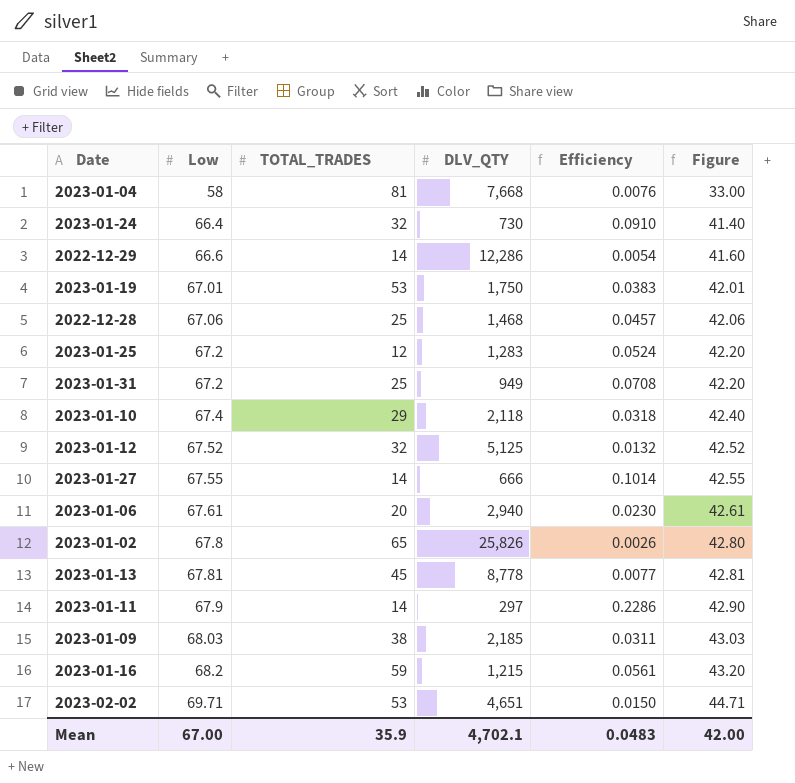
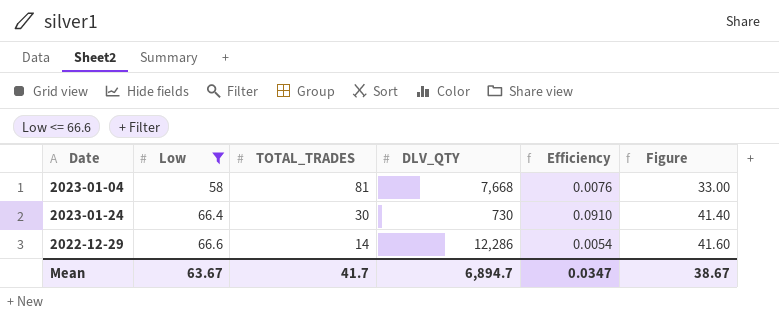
filter: none -> Low <= 66.6
2023-01-24 | TOTAL_TRADES: 32 -> 30
Mean | Low: 67.00 -> 63.67
Mean | TOTAL_TRADES: 35.9 -> 41.7
Mean | DLV_QTY: 4,702.1 -> 6,894.7
Mean | Efficiency: 0.0483 -> 0.0347
Mean | Figure: 42.00 -> 38.67

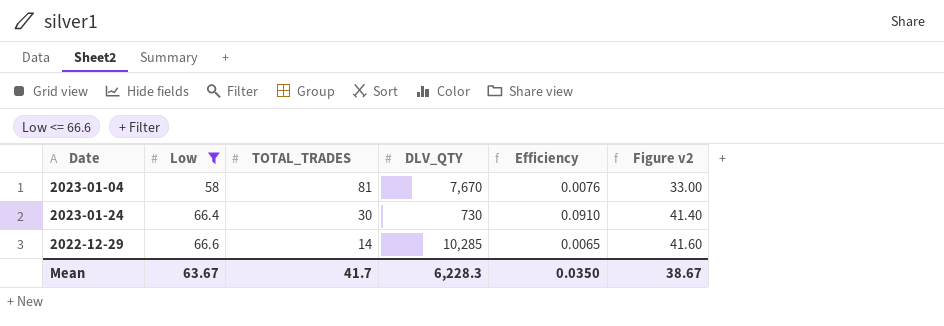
column name: Figure -> Figure v2
2023-01-04 | DLV_QTY: 7,668 -> 7,670
2022-12-29 | DLV_QTY: 12,286 -> 10,285
2022-12-29 | Efficiency: 0.0054 -> 0.0065
Mean | DLV_QTY: 6,894.7 -> 6,228.3
Mean | Efficiency: 0.0347 -> 0.0350

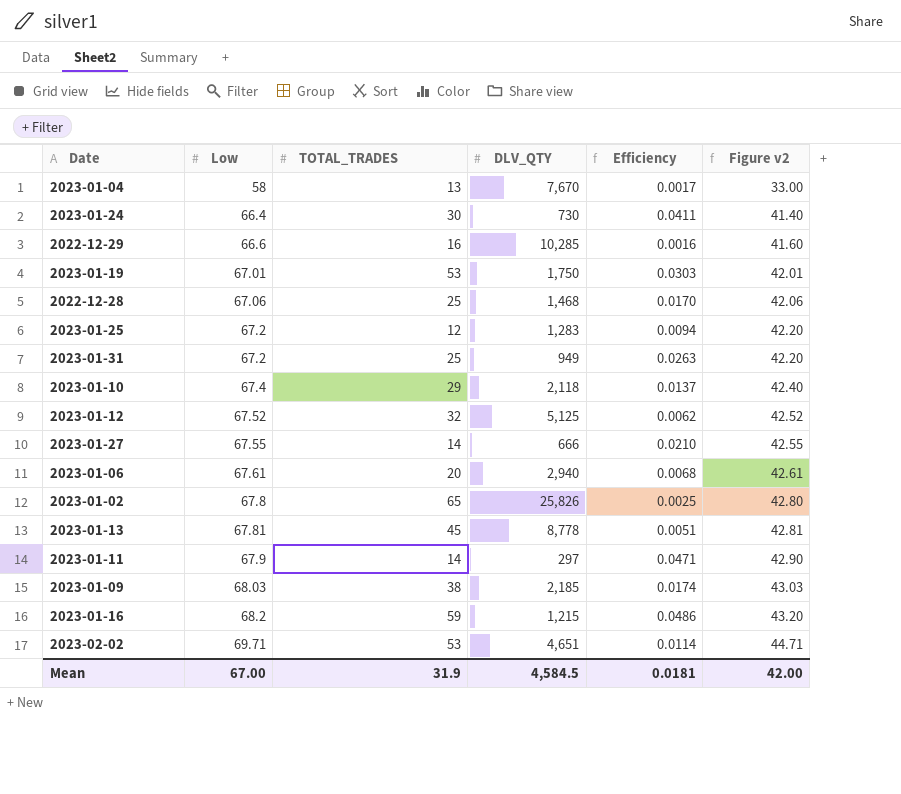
filter: Low <= 66.6 -> none
column Efficiency | formula: [Low] / [DLV_QTY] -> [TOTAL_TRADES] / [DLV_QTY]
2023-01-04 | TOTAL_TRADES: 81 -> 13
2022-12-29 | TOTAL_TRADES: 14 -> 16
Mean | Low: 63.67 -> 67.00
Mean | TOTAL_TRADES: 41.7 -> 31.9
Mean | DLV_QTY: 6,228.3 -> 4,584.5
Mean | Efficiency: 0.0350 -> 0.0181
Mean | Figure v2: 38.67 -> 42.00

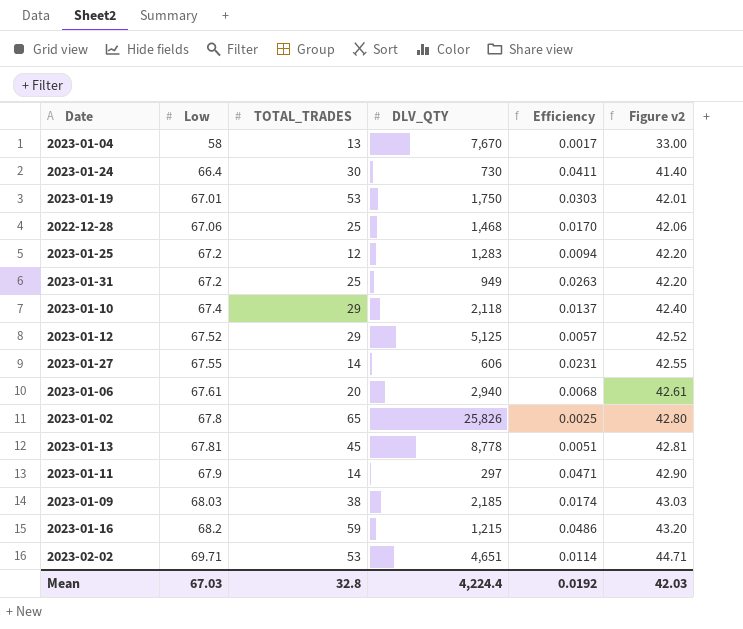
row 2022-12-29: 66.6 | 16 | 10,285 | 0.0016 | 41.60 -> none
2023-01-12 | TOTAL_TRADES: 32 -> 29
2023-01-12 | Efficiency: 0.0062 -> 0.0057
2023-01-27 | DLV_QTY: 666 -> 606
2023-01-27 | Efficiency: 0.0210 -> 0.0231
Mean | Low: 67.00 -> 67.03
Mean | TOTAL_TRADES: 31.9 -> 32.8
Mean | DLV_QTY: 4,584.5 -> 4,224.4
Mean | Efficiency: 0.0181 -> 0.0192
Mean | Figure v2: 42.00 -> 42.03

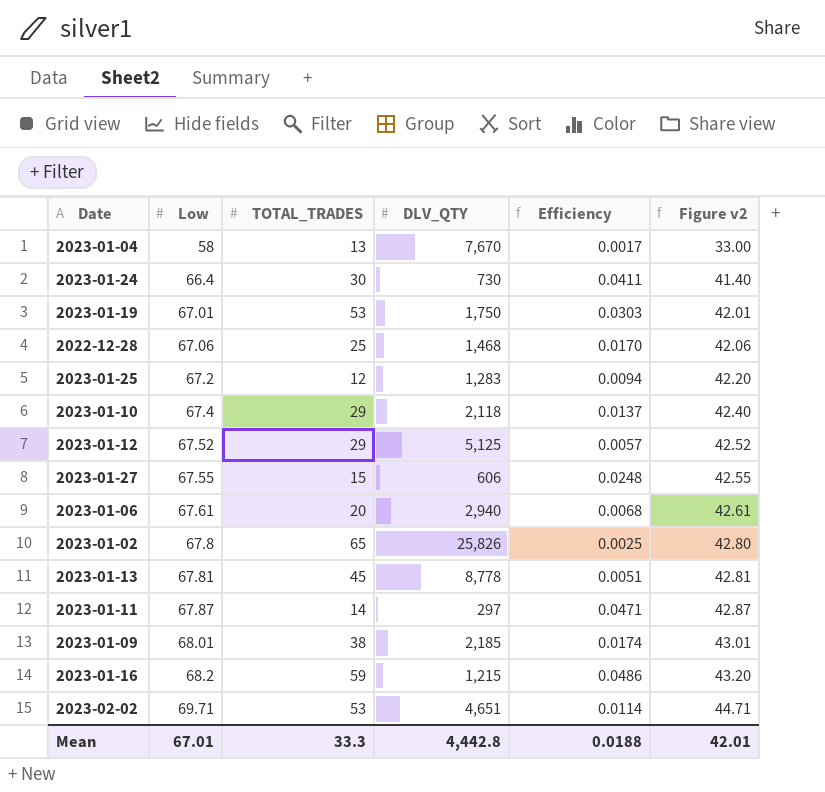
row 2023-01-31: 67.2 | 25 | 949 | 0.0263 | 42.20 -> none
2023-01-27 | TOTAL_TRADES: 14 -> 15
2023-01-27 | Efficiency: 0.0231 -> 0.0248
2023-01-11 | Low: 67.9 -> 67.87
2023-01-11 | Figure v2: 42.90 -> 42.87
2023-01-09 | Low: 68.03 -> 68.01
2023-01-09 | Figure v2: 43.03 -> 43.01
Mean | Low: 67.03 -> 67.01
Mean | TOTAL_TRADES: 32.8 -> 33.3
Mean | DLV_QTY: 4,224.4 -> 4,442.8
Mean | Efficiency: 0.0192 -> 0.0188
Mean | Figure v2: 42.03 -> 42.01

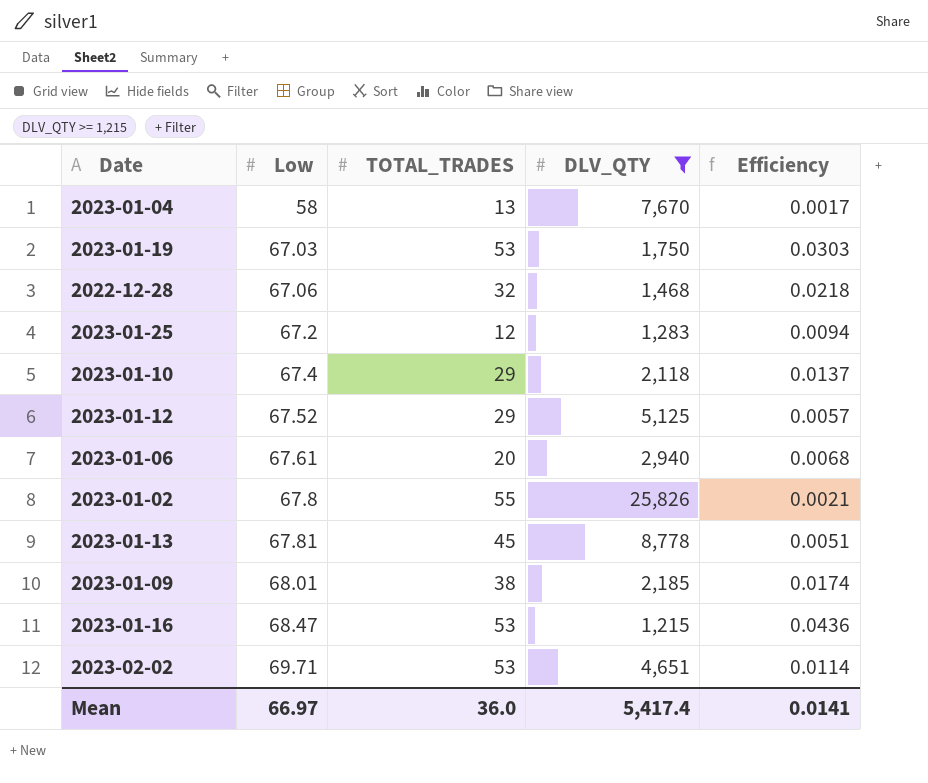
filter: none -> DLV_QTY >= 1,215
column Figure v2 | formula: [Low] - 25 -> none
2023-01-19 | Low: 67.01 -> 67.03
2022-12-28 | TOTAL_TRADES: 25 -> 32
2022-12-28 | Efficiency: 0.0170 -> 0.0218
2023-01-02 | TOTAL_TRADES: 65 -> 55
2023-01-02 | Efficiency: 0.0025 -> 0.0021
2023-01-16 | Low: 68.2 -> 68.47
2023-01-16 | TOTAL_TRADES: 59 -> 53
2023-01-16 | Efficiency: 0.0486 -> 0.0436
Mean | Low: 67.01 -> 66.97
Mean | TOTAL_TRADES: 33.3 -> 36.0
Mean | DLV_QTY: 4,442.8 -> 5,417.4
Mean | Efficiency: 0.0188 -> 0.0141

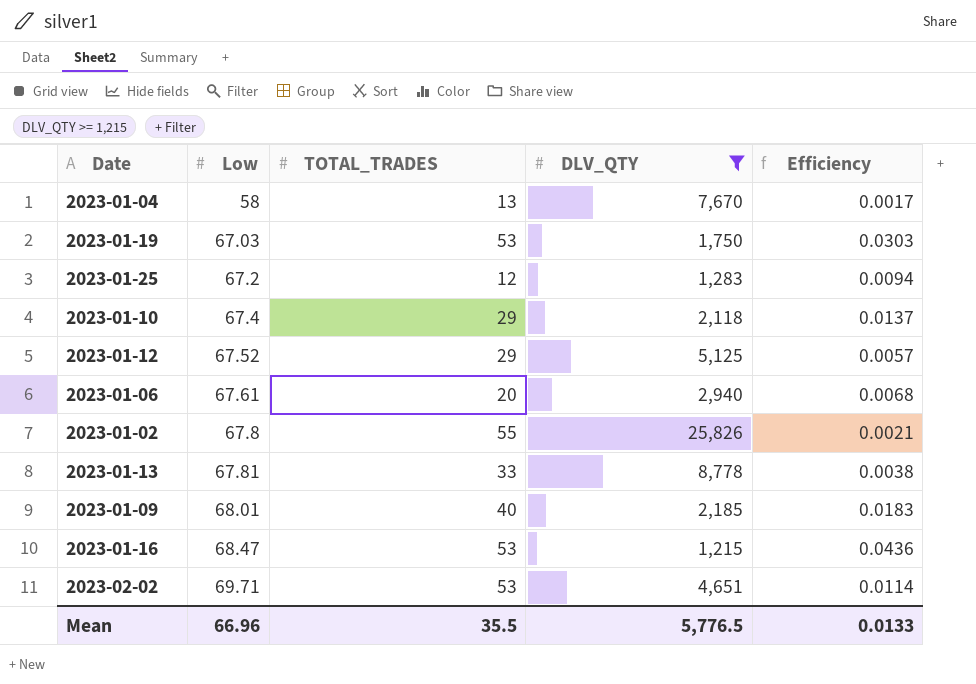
row 2022-12-28: 67.06 | 32 | 1,468 | 0.0218 -> none
2023-01-13 | TOTAL_TRADES: 45 -> 33
2023-01-13 | Efficiency: 0.0051 -> 0.0038
2023-01-09 | TOTAL_TRADES: 38 -> 40
2023-01-09 | Efficiency: 0.0174 -> 0.0183
Mean | Low: 66.97 -> 66.96
Mean | TOTAL_TRADES: 36.0 -> 35.5
Mean | DLV_QTY: 5,417.4 -> 5,776.5
Mean | Efficiency: 0.0141 -> 0.0133

